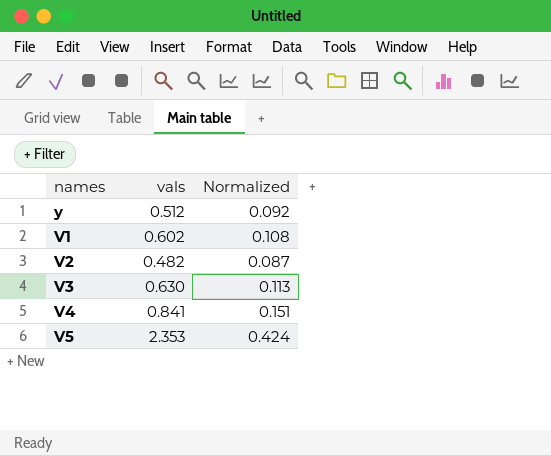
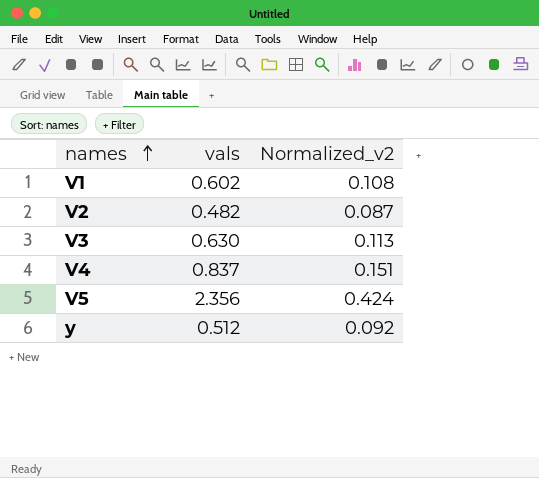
row order: none -> names ascending
column name: Normalized -> Normalized_v2
V4 | vals: 0.841 -> 0.837
V5 | vals: 2.353 -> 2.356

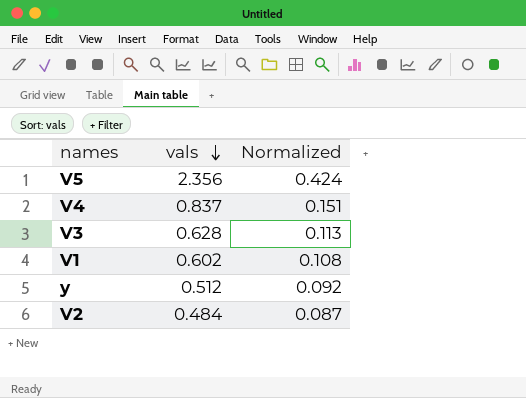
row order: names ascending -> vals descending
column name: Normalized_v2 -> Normalized
V3 | vals: 0.630 -> 0.628
V2 | vals: 0.482 -> 0.484

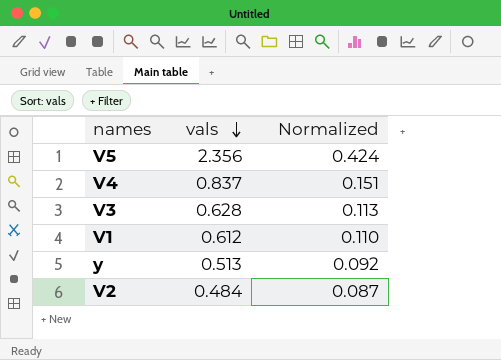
V1 | vals: 0.602 -> 0.612
V1 | Normalized: 0.108 -> 0.110
y | vals: 0.512 -> 0.513

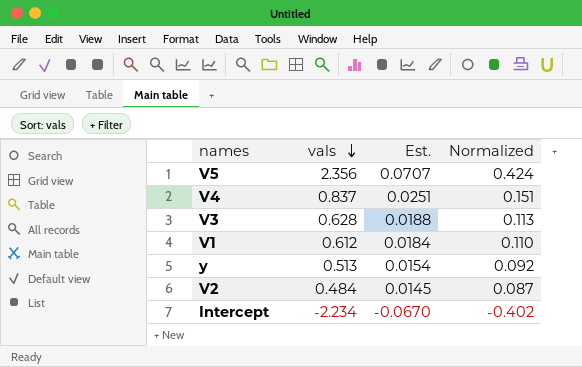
column Est. | formula: none -> [vals] * 0.03
row Intercept: none -> -2.234 | -0.0670 | -0.402

